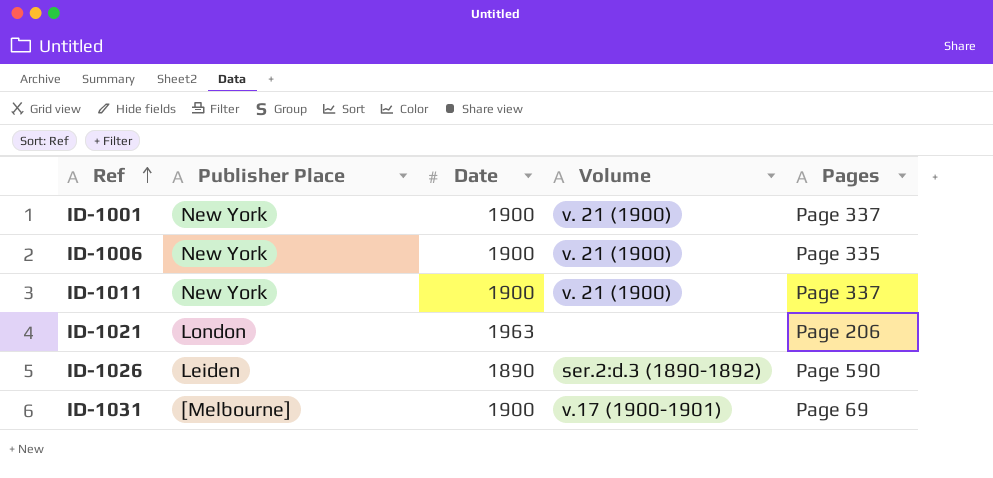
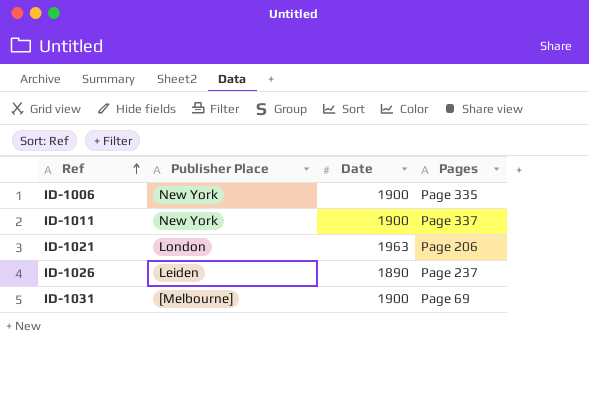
column Volume | position: 4 -> none
row ID-1001: New York | 1900 | v. 21 (1900) | Page 337 -> none
ID-1026 | Pages: Page 590 -> Page 237

